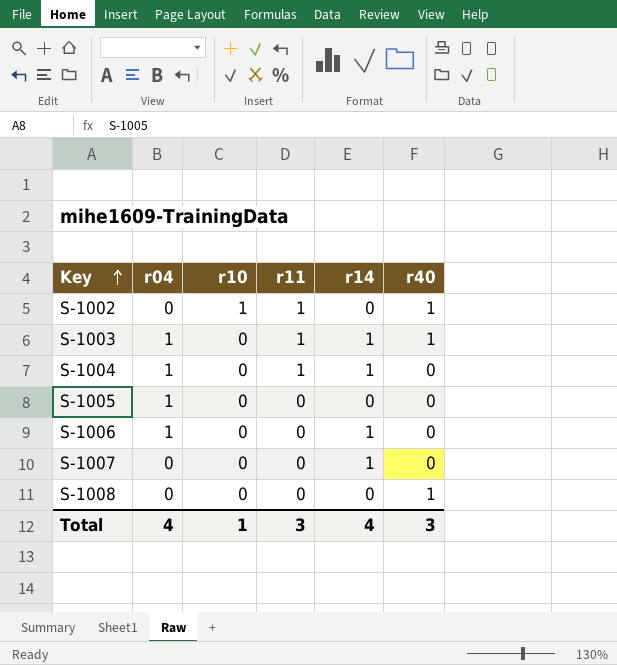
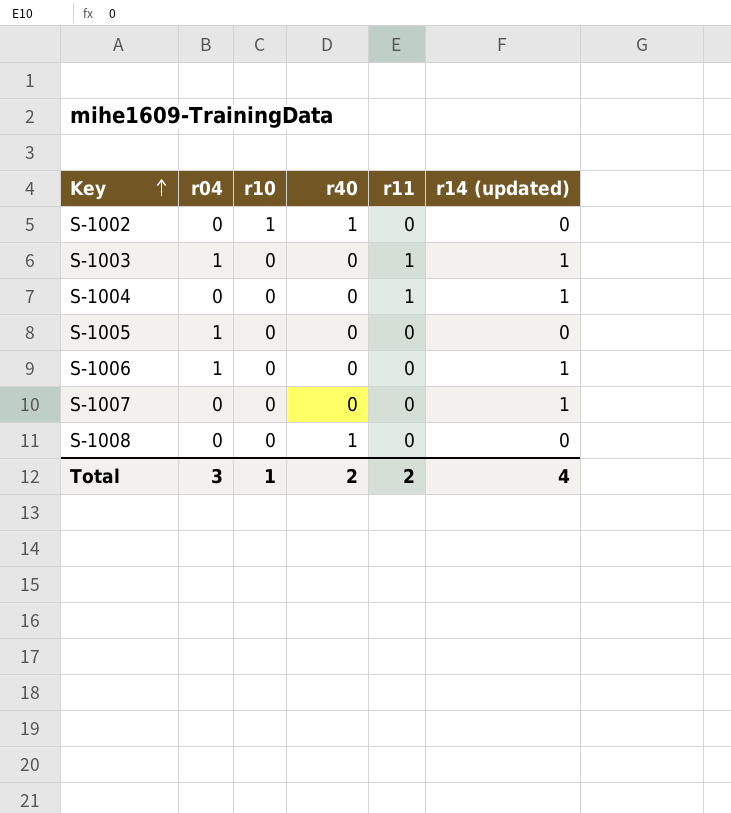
column r40 | position: 6 -> 4
column name: r14 -> r14 (updated)
S-1002 | r11: 1 -> 0
S-1003 | r40: 1 -> 0
S-1004 | r04: 1 -> 0
Total | r04: 4 -> 3
Total | r40: 3 -> 2
Total | r11: 3 -> 2

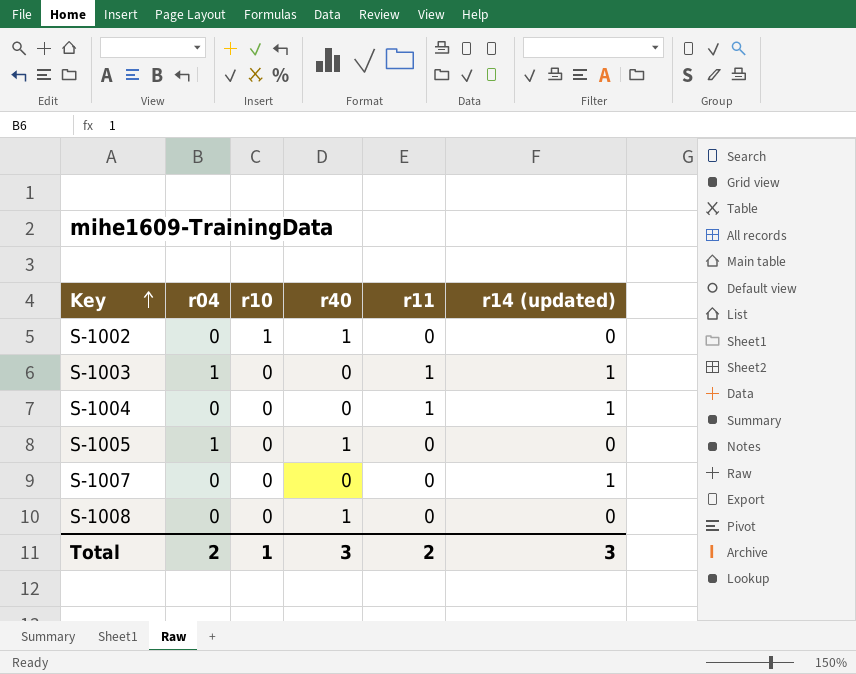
row S-1006: 1 | 0 | 0 | 0 | 1 -> none
S-1005 | r40: 0 -> 1
Total | r04: 3 -> 2
Total | r40: 2 -> 3
Total | r14 (updated): 4 -> 3

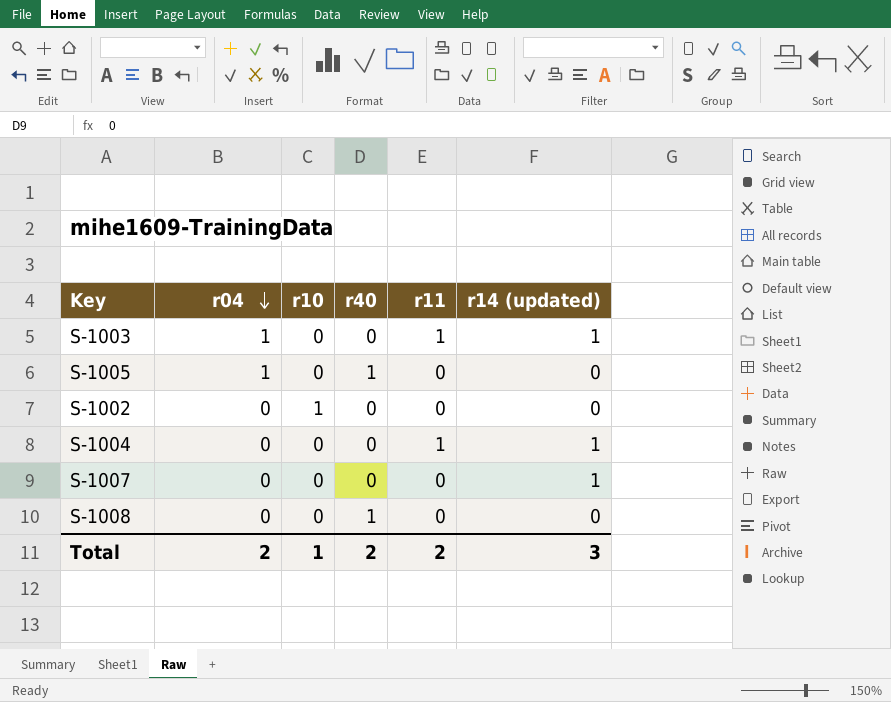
row order: Key ascending -> r04 descending
S-1002 | r40: 1 -> 0
Total | r40: 3 -> 2

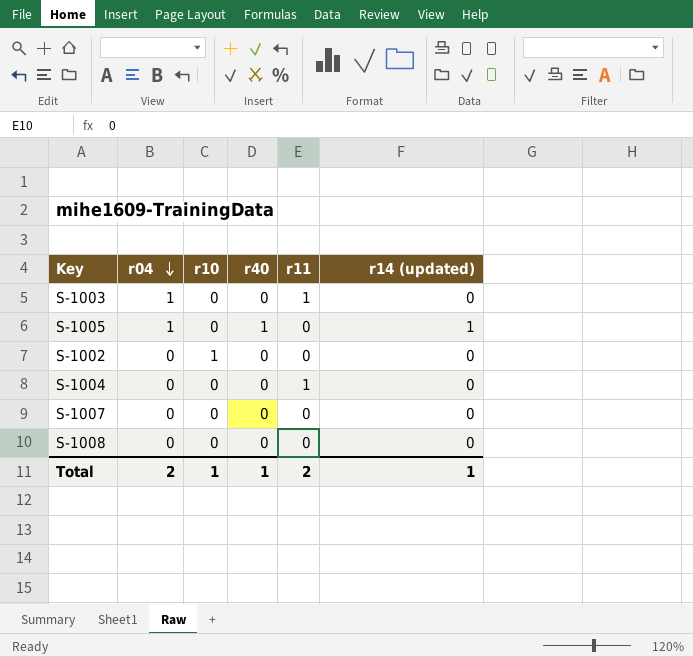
S-1003 | r14 (updated): 1 -> 0
S-1005 | r14 (updated): 0 -> 1
S-1004 | r14 (updated): 1 -> 0
S-1007 | r14 (updated): 1 -> 0
S-1008 | r40: 1 -> 0
Total | r40: 2 -> 1
Total | r14 (updated): 3 -> 1

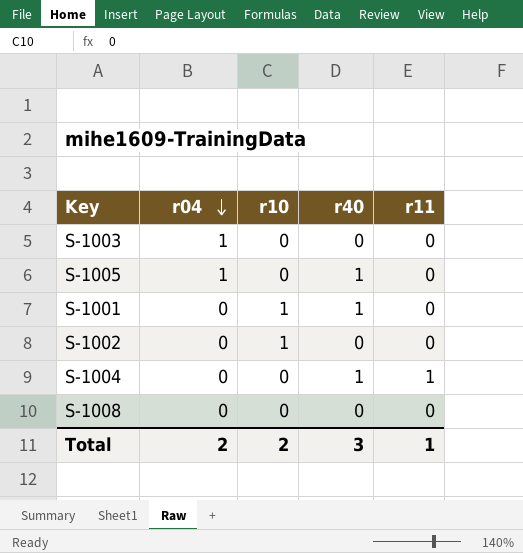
column r14 (updated) | position: 6 -> none
row S-1007: 0 | 0 | 0 | 0 | 0 -> none
S-1003 | r11: 1 -> 0
row S-1001: none -> 0 | 1 | 1 | 0
S-1004 | r40: 0 -> 1
Total | r10: 1 -> 2
Total | r40: 1 -> 3
Total | r11: 2 -> 1

